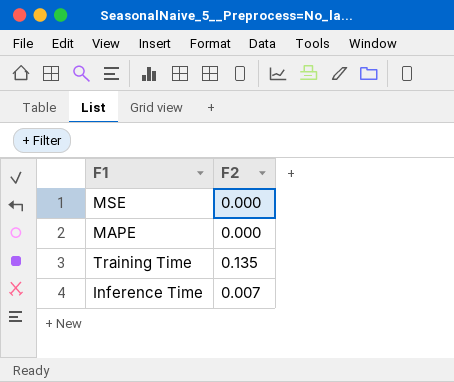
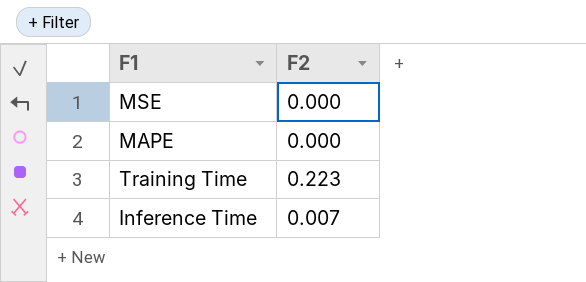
Training Time | F2: 0.135 -> 0.223

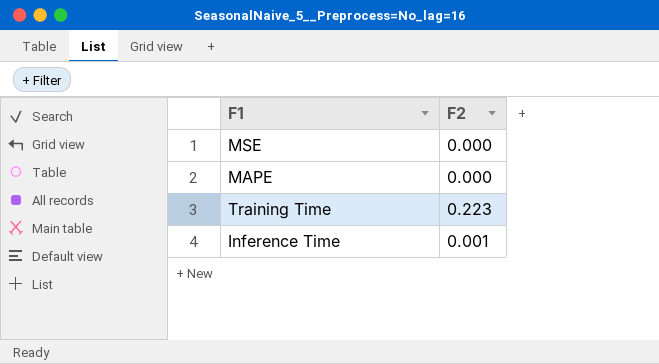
Inference Time | F2: 0.007 -> 0.001

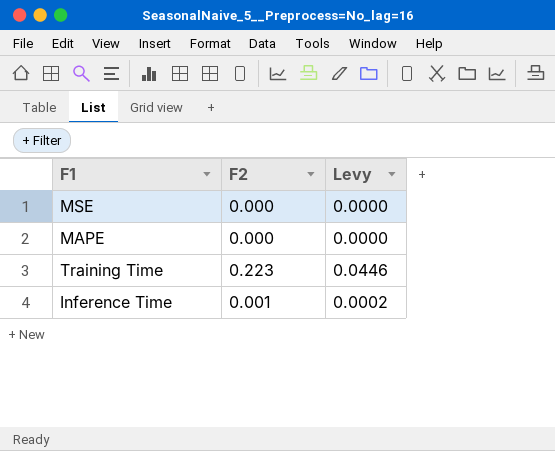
column Levy | formula: none -> [F2] * 0.2

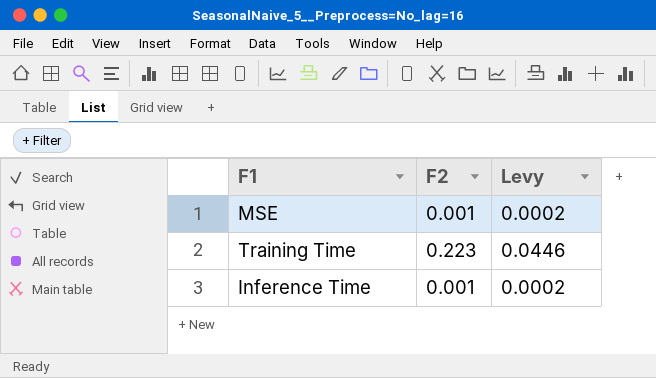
row MAPE: 0.000 | 0.0000 -> none
MSE | F2: 0.000 -> 0.001
MSE | Levy: 0.0000 -> 0.0002

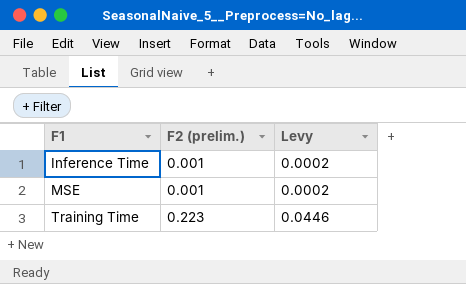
row order: none -> F1 ascending
column name: F2 -> F2 (prelim.)

